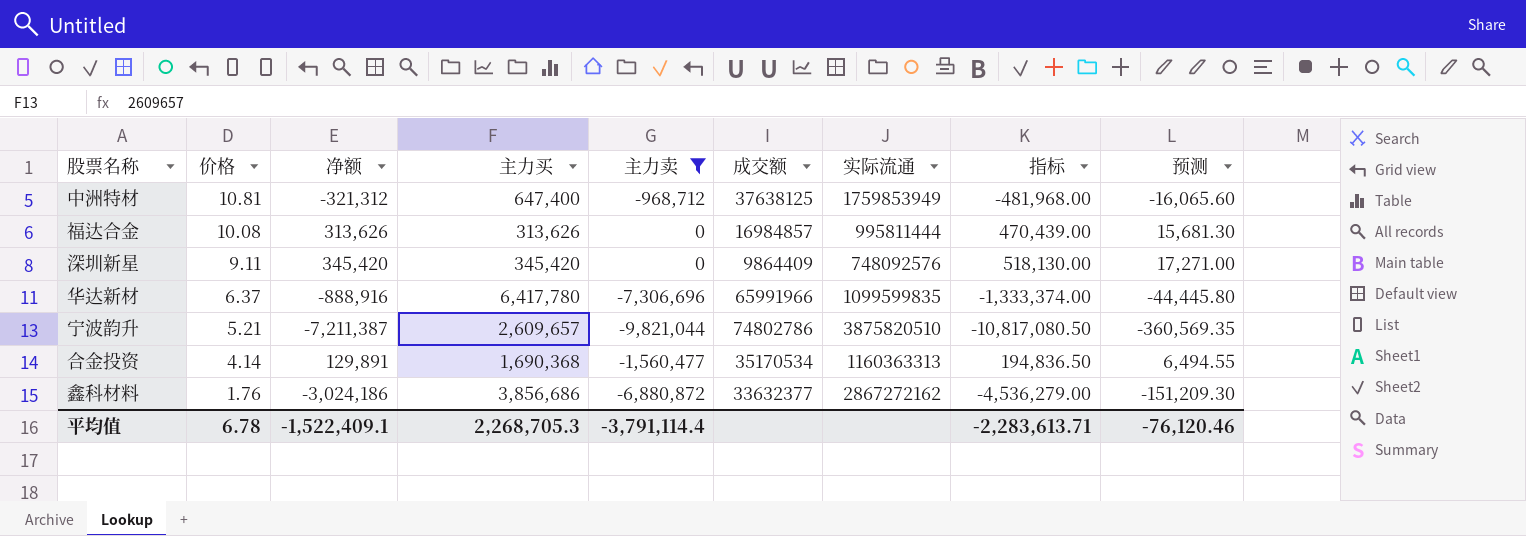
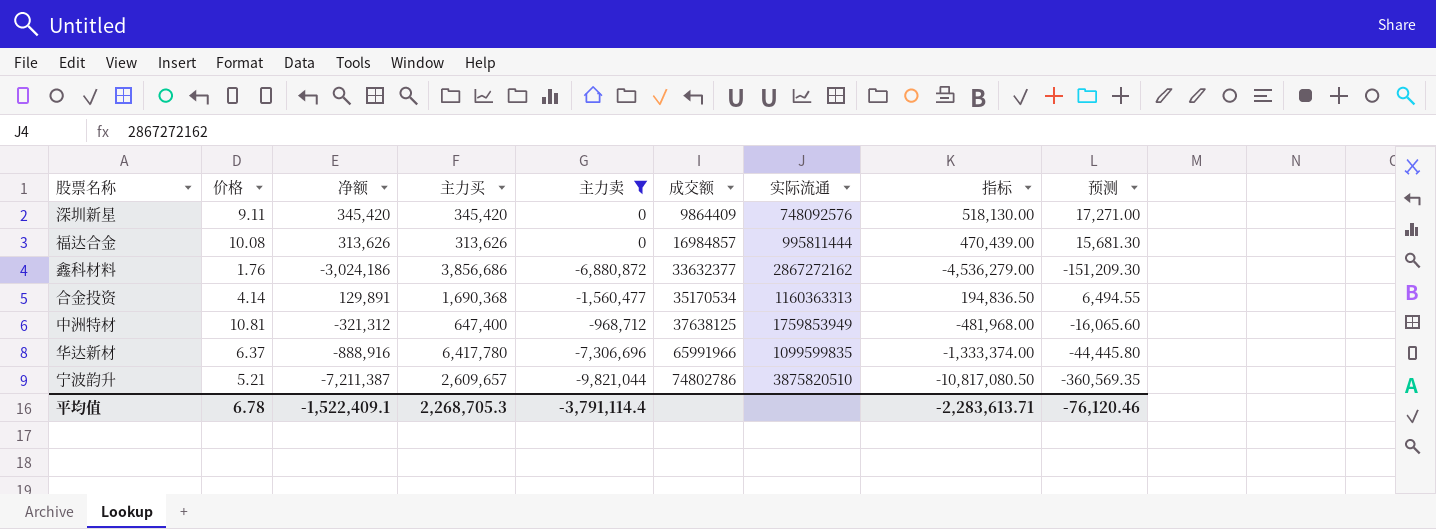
row order: 价格 descending -> 成交额 ascending

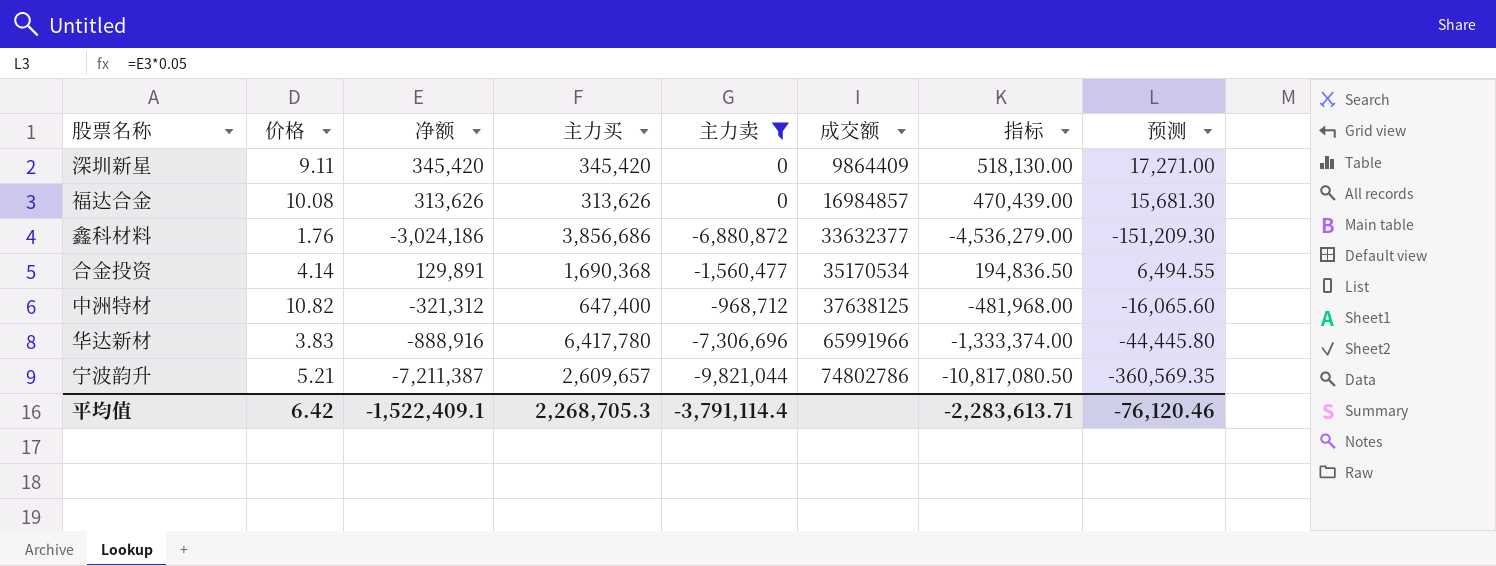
column 实际流通 | position: 7 -> none
中洲特材 | 价格: 10.81 -> 10.82
华达新材 | 价格: 6.37 -> 3.83
平均值 | 价格: 6.78 -> 6.42

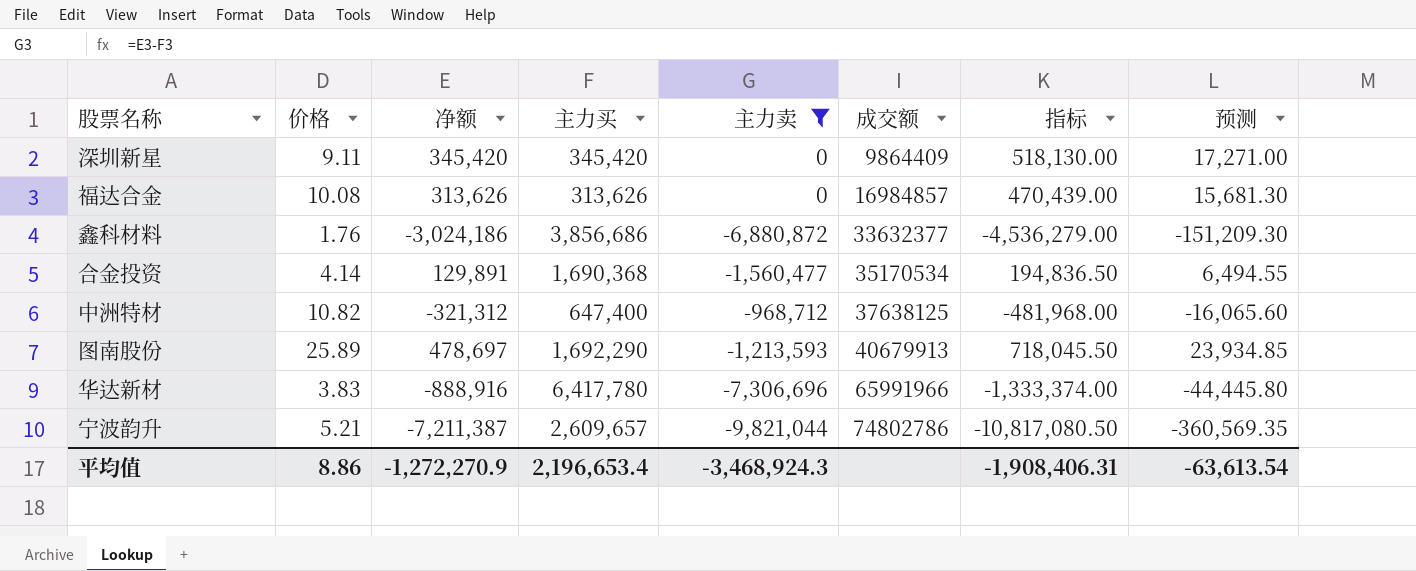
row 图南股份: none -> 25.89 | 478,697 | 1,692,290 | -1,213,593 | 40679913 | 718,045.50 | 23,934.85
平均值 | 价格: 6.42 -> 8.86
平均值 | 净额: -1,522,409.1 -> -1,272,270.9
平均值 | 主力买: 2,268,705.3 -> 2,196,653.4
平均值 | 主力卖: -3,791,114.4 -> -3,468,924.3
平均值 | 指标: -2,283,613.71 -> -1,908,406.31
平均值 | 预测: -76,120.46 -> -63,613.54

